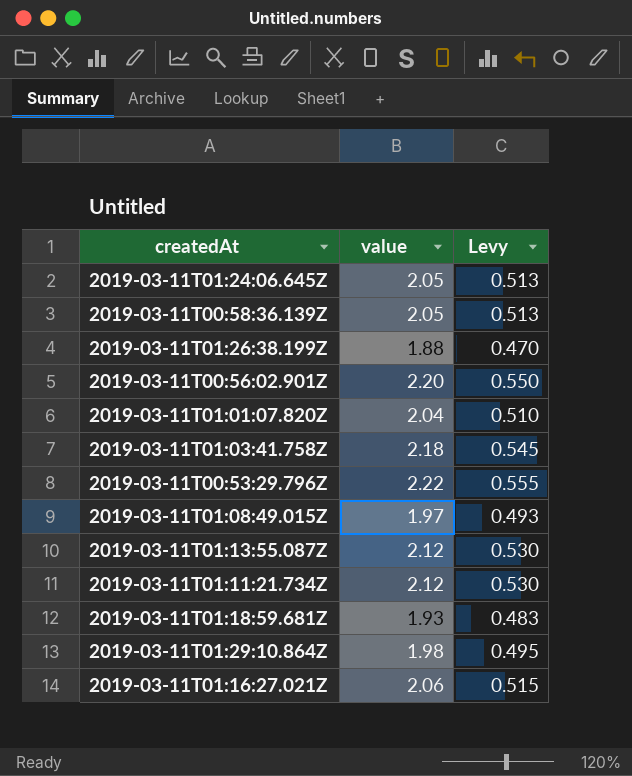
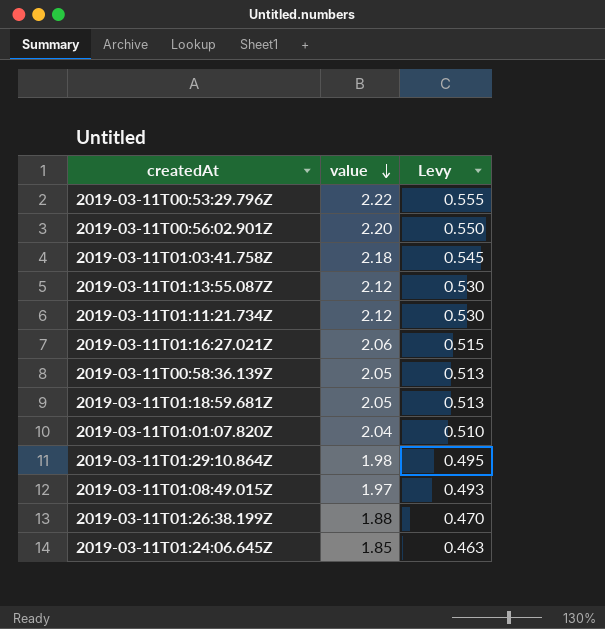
row order: none -> value descending
2019-03-11T01:18:59.681Z | value: 1.93 -> 2.05
2019-03-11T01:18:59.681Z | Levy: 0.483 -> 0.513
2019-03-11T01:24:06.645Z | value: 2.05 -> 1.85
2019-03-11T01:24:06.645Z | Levy: 0.513 -> 0.463

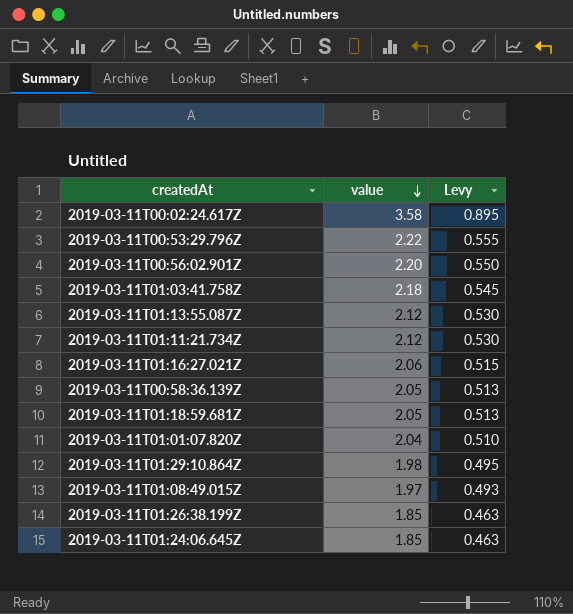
row 2019-03-11T00:02:24.617Z: none -> 3.58 | 0.895
2019-03-11T01:26:38.199Z | value: 1.88 -> 1.85
2019-03-11T01:26:38.199Z | Levy: 0.470 -> 0.463

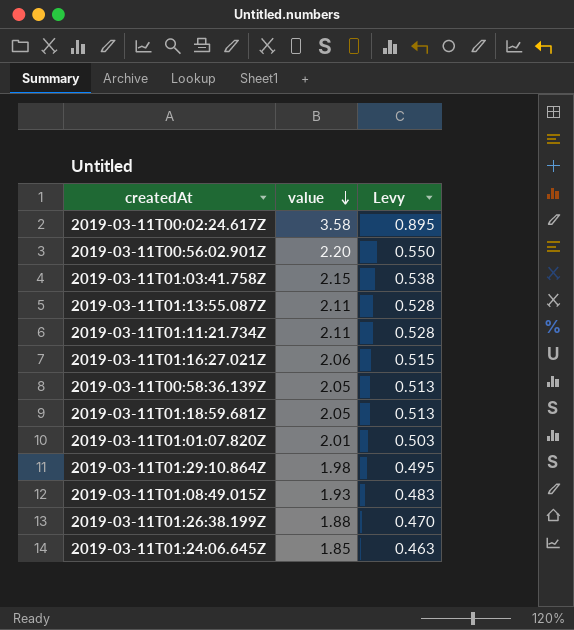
row 2019-03-11T00:53:29.796Z: 2.22 | 0.555 -> none
2019-03-11T01:03:41.758Z | value: 2.18 -> 2.15
2019-03-11T01:03:41.758Z | Levy: 0.545 -> 0.538
2019-03-11T01:13:55.087Z | value: 2.12 -> 2.11
2019-03-11T01:13:55.087Z | Levy: 0.530 -> 0.528
2019-03-11T01:11:21.734Z | value: 2.12 -> 2.11
2019-03-11T01:11:21.734Z | Levy: 0.530 -> 0.528
2019-03-11T01:01:07.820Z | value: 2.04 -> 2.01
2019-03-11T01:01:07.820Z | Levy: 0.510 -> 0.503
2019-03-11T01:08:49.015Z | value: 1.97 -> 1.93
2019-03-11T01:08:49.015Z | Levy: 0.493 -> 0.483
2019-03-11T01:26:38.199Z | value: 1.85 -> 1.88
2019-03-11T01:26:38.199Z | Levy: 0.463 -> 0.470

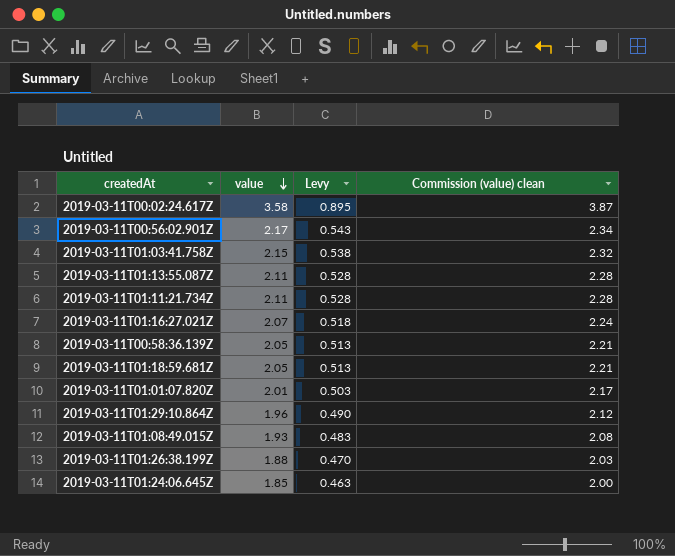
column Commission (value) clean | formula: none -> [value] * 1.08
2019-03-11T00:56:02.901Z | value: 2.20 -> 2.17
2019-03-11T00:56:02.901Z | Levy: 0.550 -> 0.543
2019-03-11T01:16:27.021Z | value: 2.06 -> 2.07
2019-03-11T01:16:27.021Z | Levy: 0.515 -> 0.518
2019-03-11T01:29:10.864Z | value: 1.98 -> 1.96
2019-03-11T01:29:10.864Z | Levy: 0.495 -> 0.490

